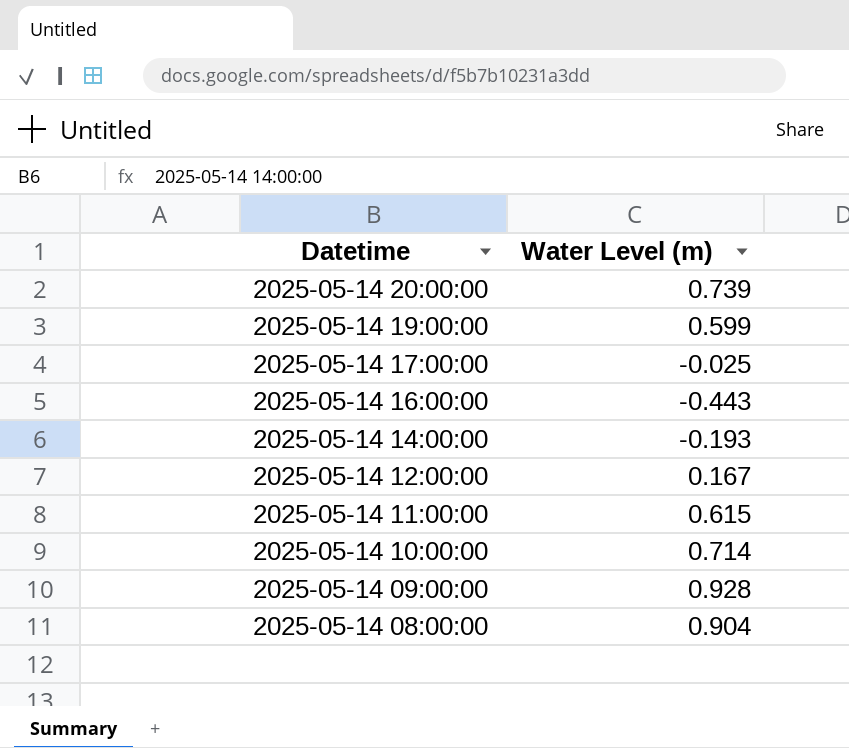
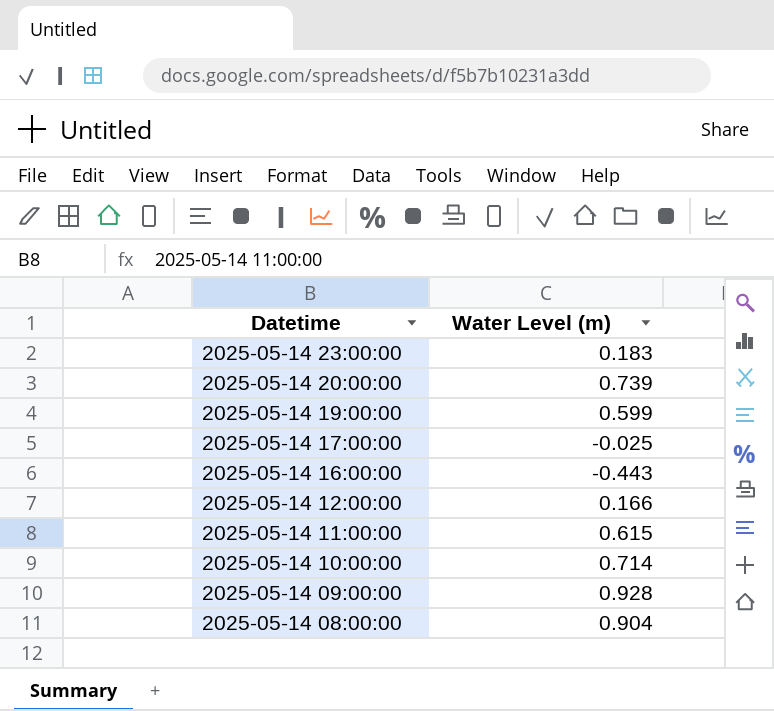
row 2025-05-14 14:00:00: -0.193 -> none
row 2025-05-14 23:00:00: none -> 0.183
2025-05-14 12:00:00 | Water Level (m): 0.167 -> 0.166

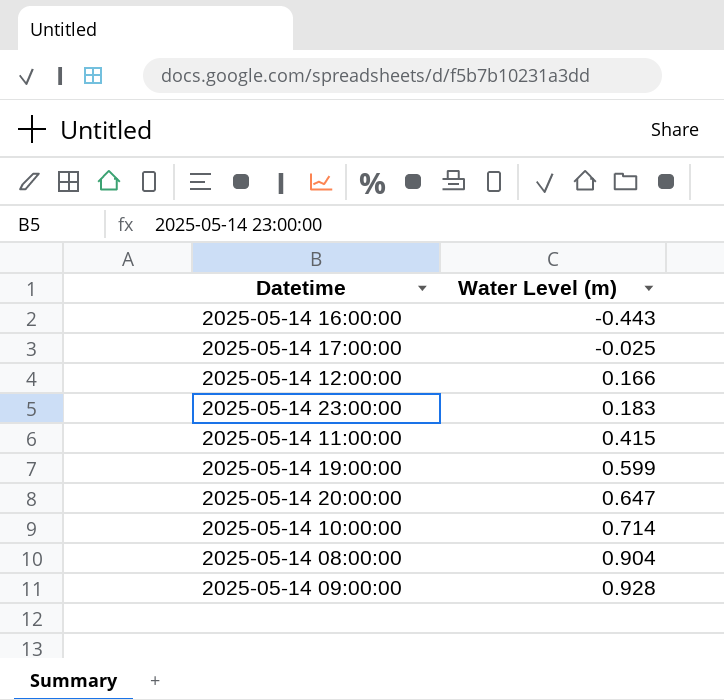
row order: Datetime descending -> Water Level (m) ascending
2025-05-14 11:00:00 | Water Level (m): 0.615 -> 0.415
2025-05-14 20:00:00 | Water Level (m): 0.739 -> 0.647

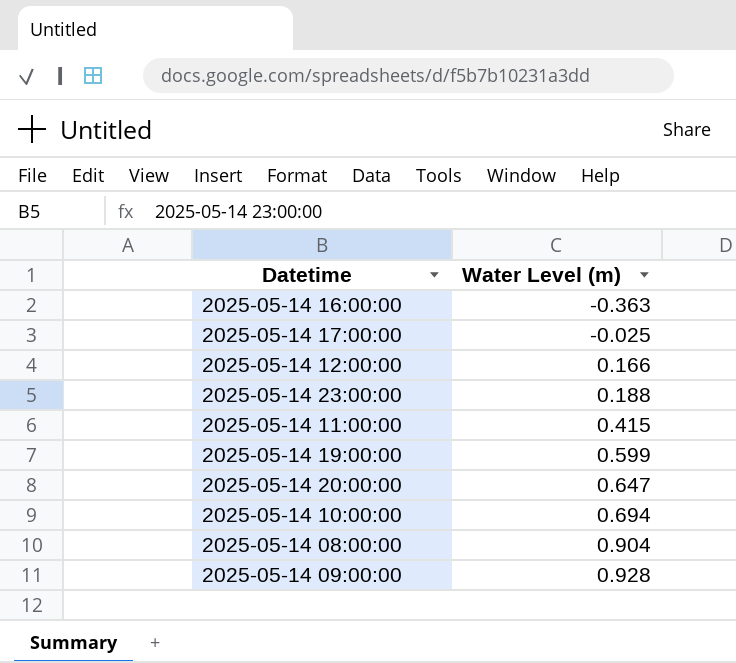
2025-05-14 16:00:00 | Water Level (m): -0.443 -> -0.363
2025-05-14 23:00:00 | Water Level (m): 0.183 -> 0.188
2025-05-14 10:00:00 | Water Level (m): 0.714 -> 0.694

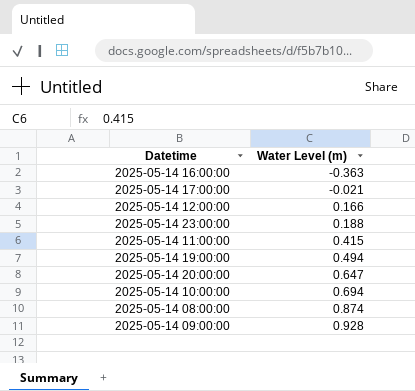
2025-05-14 17:00:00 | Water Level (m): -0.025 -> -0.021
2025-05-14 19:00:00 | Water Level (m): 0.599 -> 0.494
2025-05-14 08:00:00 | Water Level (m): 0.904 -> 0.874

